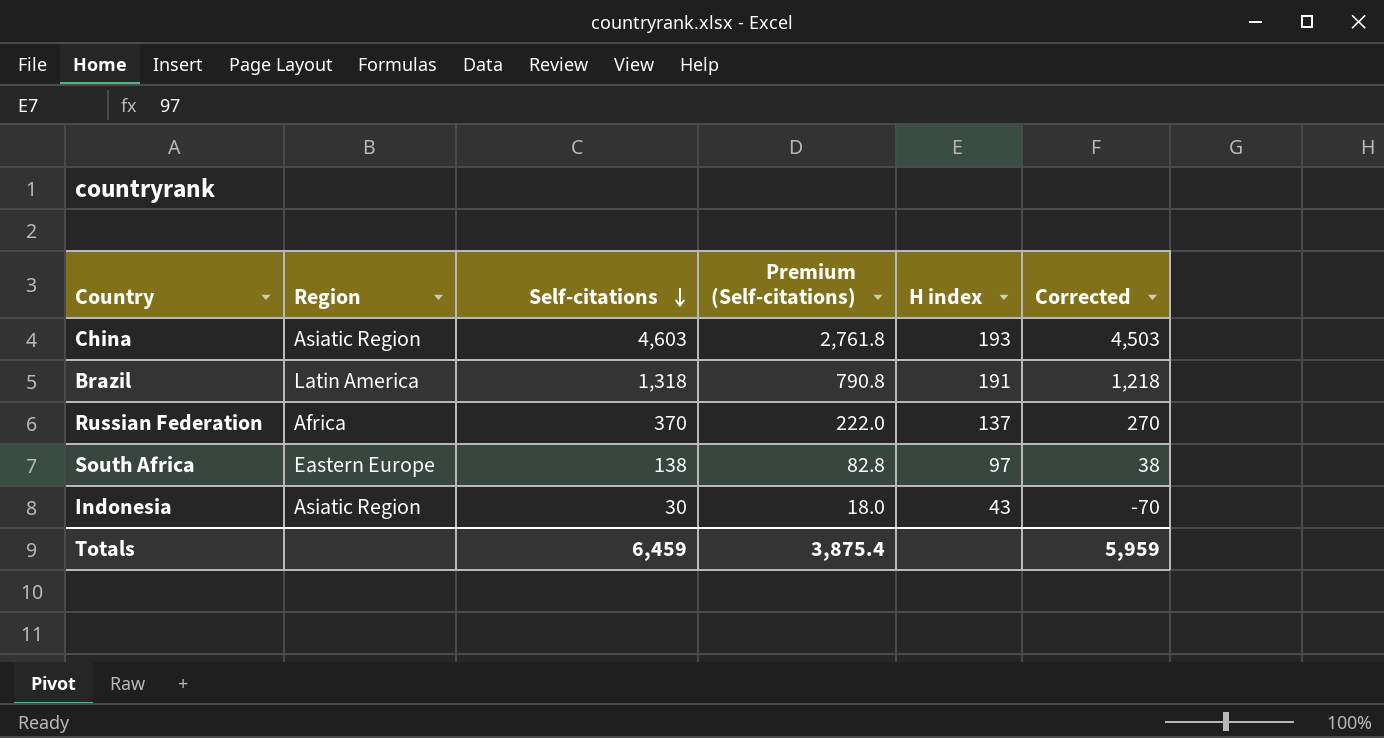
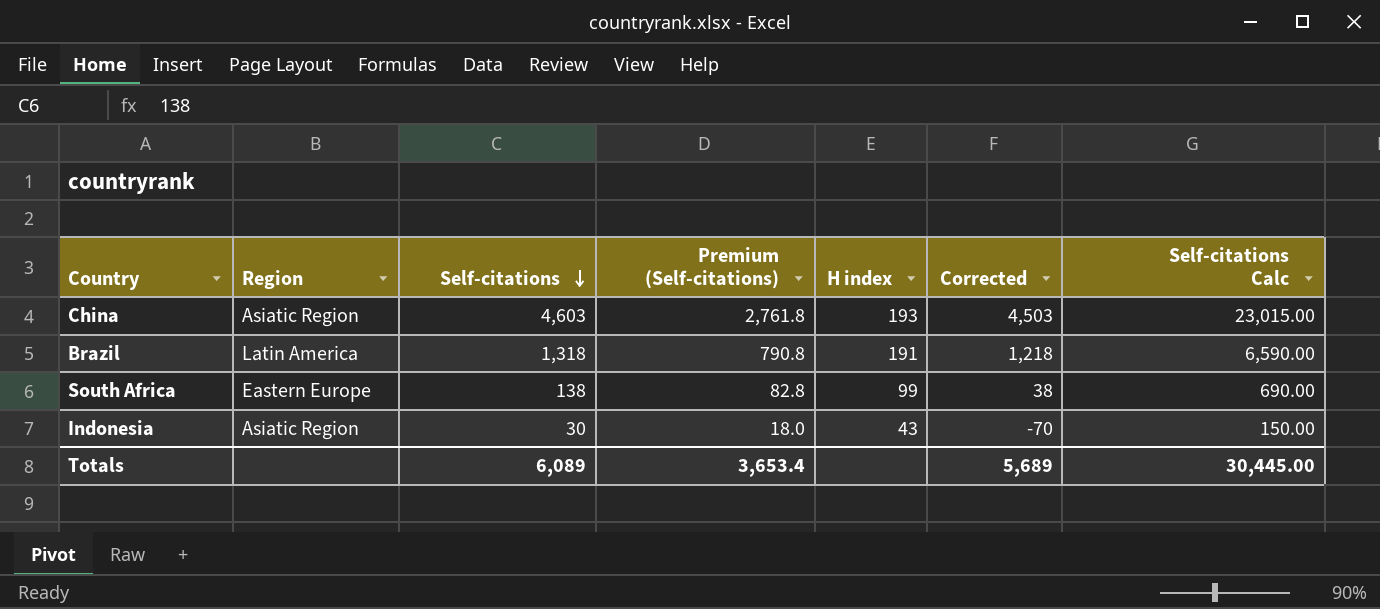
column Self-citations Calc | formula: none -> [Self-citations] * 5
row Russian Federation: Africa | 370 | 222.0 | 137 | 270 -> none
South Africa | H index: 97 -> 99
Totals | Self-citations: 6,459 -> 6,089
Totals | Premium (Self-citations): 3,875.4 -> 3,653.4
Totals | Corrected: 5,959 -> 5,689

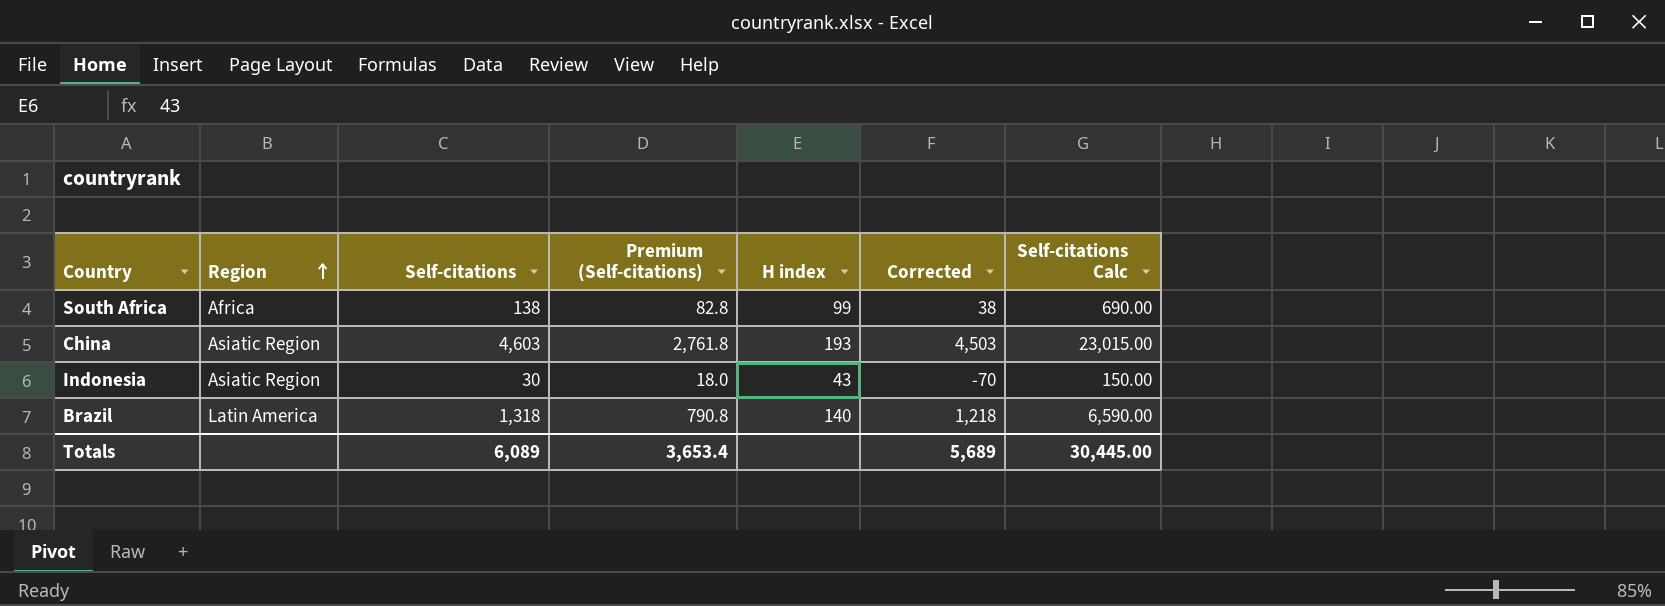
row order: Self-citations descending -> Region ascending
South Africa | Region: Eastern Europe -> Africa
Brazil | H index: 191 -> 140

